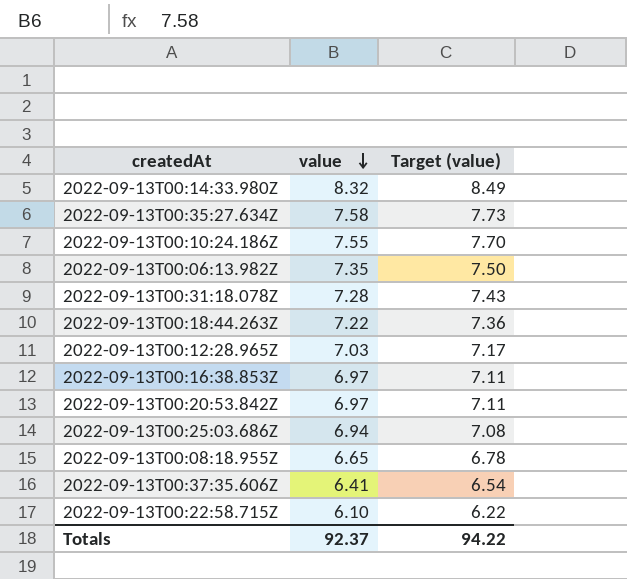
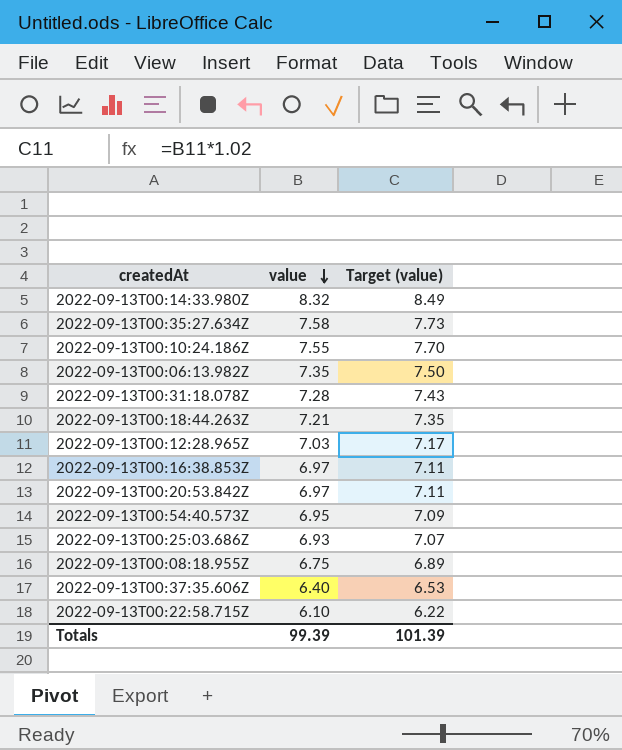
2022-09-13T00:18:44.263Z | value: 7.22 -> 7.21
2022-09-13T00:18:44.263Z | Target (value): 7.36 -> 7.35
row 2022-09-13T00:54:40.573Z: none -> 6.95 | 7.09
2022-09-13T00:25:03.686Z | value: 6.94 -> 6.93
2022-09-13T00:25:03.686Z | Target (value): 7.08 -> 7.07
2022-09-13T00:08:18.955Z | value: 6.65 -> 6.75
2022-09-13T00:08:18.955Z | Target (value): 6.78 -> 6.89
2022-09-13T00:37:35.606Z | value: 6.41 -> 6.40
2022-09-13T00:37:35.606Z | Target (value): 6.54 -> 6.53
Totals | value: 92.37 -> 99.39
Totals | Target (value): 94.22 -> 101.39

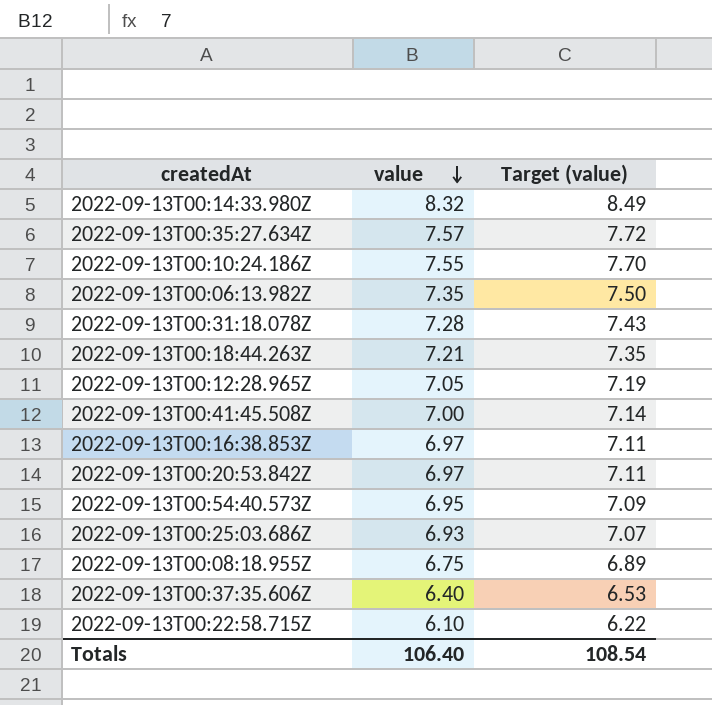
2022-09-13T00:35:27.634Z | value: 7.58 -> 7.57
2022-09-13T00:35:27.634Z | Target (value): 7.73 -> 7.72
2022-09-13T00:12:28.965Z | value: 7.03 -> 7.05
2022-09-13T00:12:28.965Z | Target (value): 7.17 -> 7.19
row 2022-09-13T00:41:45.508Z: none -> 7.00 | 7.14
Totals | value: 99.39 -> 106.40
Totals | Target (value): 101.39 -> 108.54

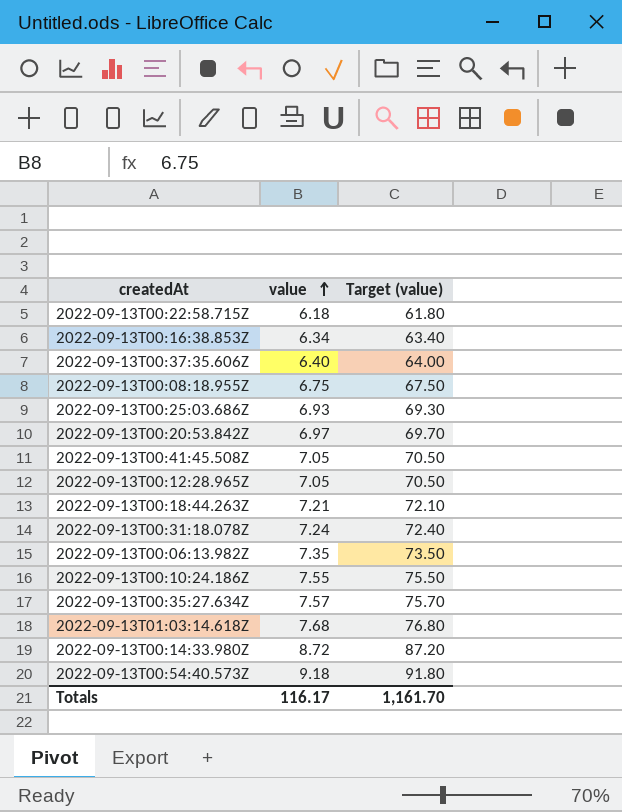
row order: value descending -> value ascending
column Target (value) | formula: [value] * 1.02 -> [value] * 10
2022-09-13T00:22:58.715Z | value: 6.10 -> 6.18
2022-09-13T00:16:38.853Z | value: 6.97 -> 6.34
2022-09-13T00:41:45.508Z | value: 7.00 -> 7.05
2022-09-13T00:31:18.078Z | value: 7.28 -> 7.24
row 2022-09-13T01:03:14.618Z: none -> 7.68 | 76.80
2022-09-13T00:14:33.980Z | value: 8.32 -> 8.72
2022-09-13T00:54:40.573Z | value: 6.95 -> 9.18
Totals | value: 106.40 -> 116.17
Totals | Target (value): 108.54 -> 1,161.70

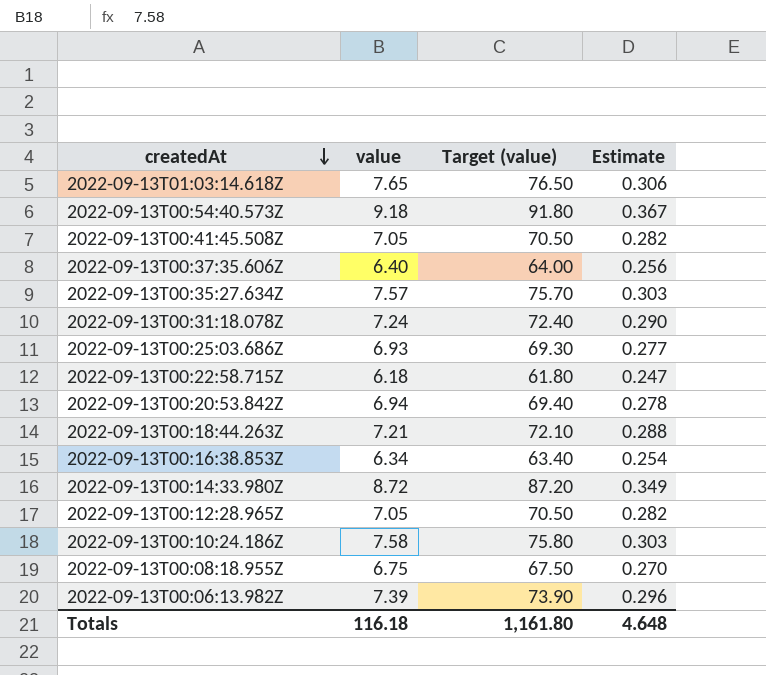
row order: value ascending -> createdAt descending
column Estimate | formula: none -> [value] * 0.04
2022-09-13T01:03:14.618Z | value: 7.68 -> 7.65
2022-09-13T01:03:14.618Z | Target (value): 76.80 -> 76.50
2022-09-13T00:20:53.842Z | value: 6.97 -> 6.94
2022-09-13T00:20:53.842Z | Target (value): 69.70 -> 69.40
2022-09-13T00:10:24.186Z | value: 7.55 -> 7.58
2022-09-13T00:10:24.186Z | Target (value): 75.50 -> 75.80
2022-09-13T00:06:13.982Z | value: 7.35 -> 7.39
2022-09-13T00:06:13.982Z | Target (value): 73.50 -> 73.90
Totals | value: 116.17 -> 116.18
Totals | Target (value): 1,161.70 -> 1,161.80

